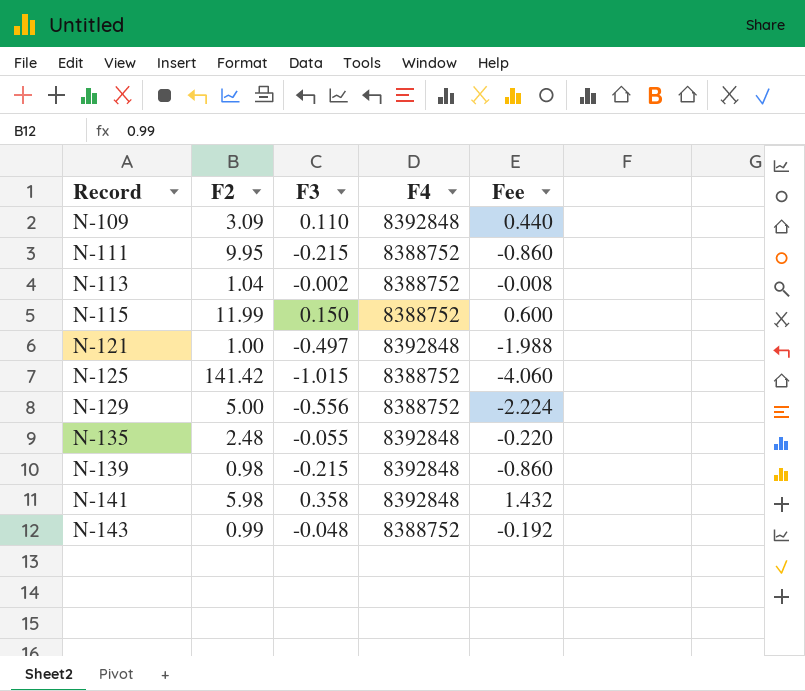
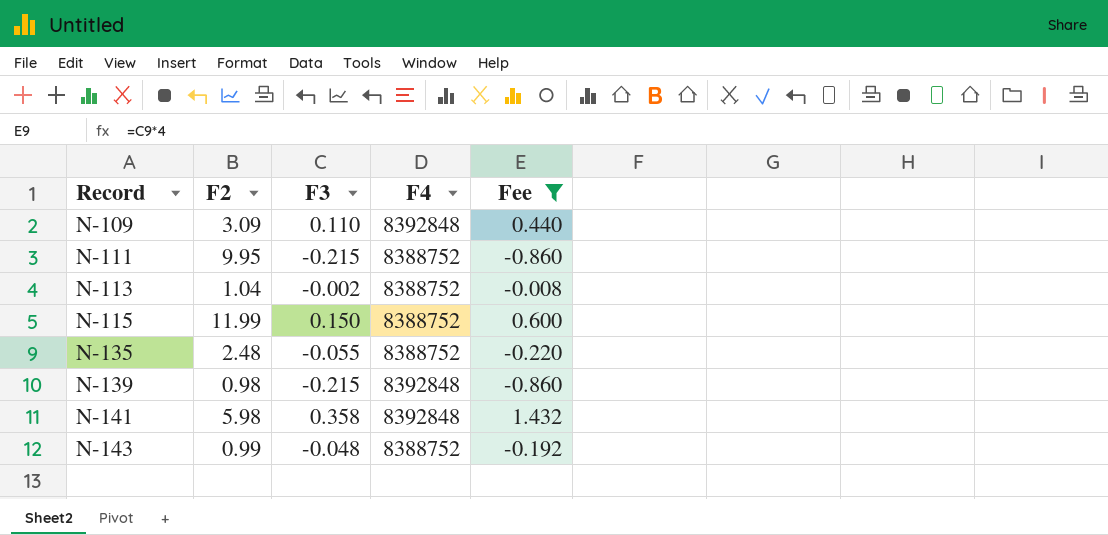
filter: none -> Fee >= -0.860
N-135 | F4: 8392848 -> 8388752

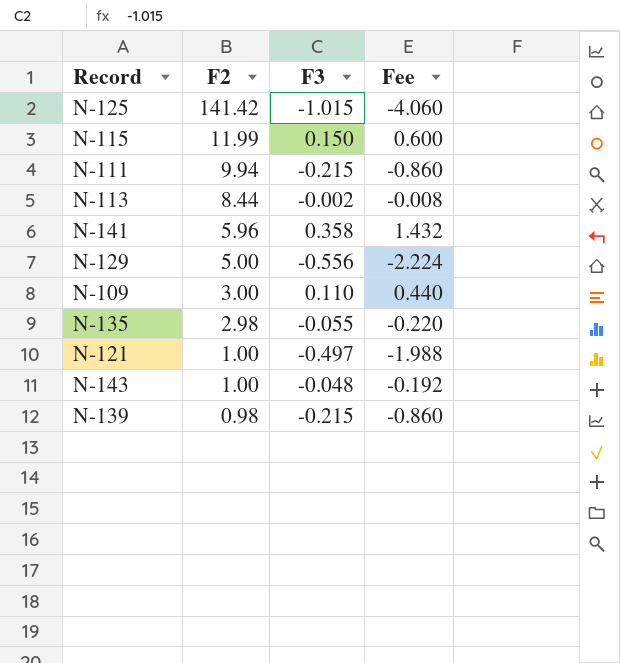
filter: Fee >= -0.860 -> none
row order: Record ascending -> F2 descending
column F4 | position: 4 -> none
N-111 | F2: 9.95 -> 9.94
N-113 | F2: 1.04 -> 8.44
N-141 | F2: 5.98 -> 5.96
N-109 | F2: 3.09 -> 3.00
N-135 | F2: 2.48 -> 2.98
N-143 | F2: 0.99 -> 1.00

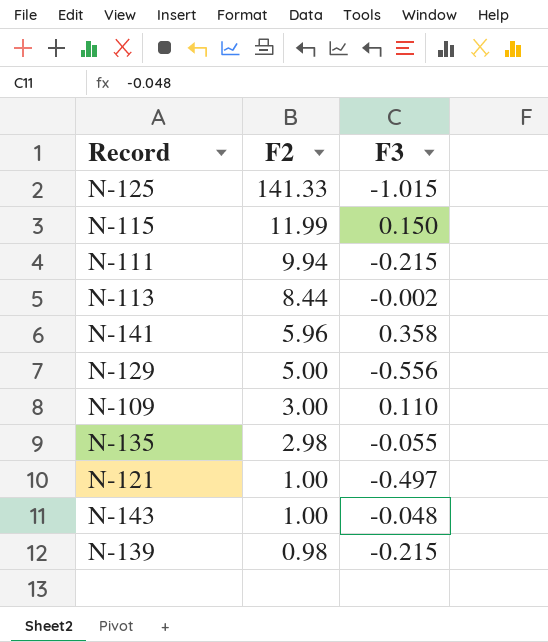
column Fee | formula: [F3] * 4 -> none
N-125 | F2: 141.42 -> 141.33

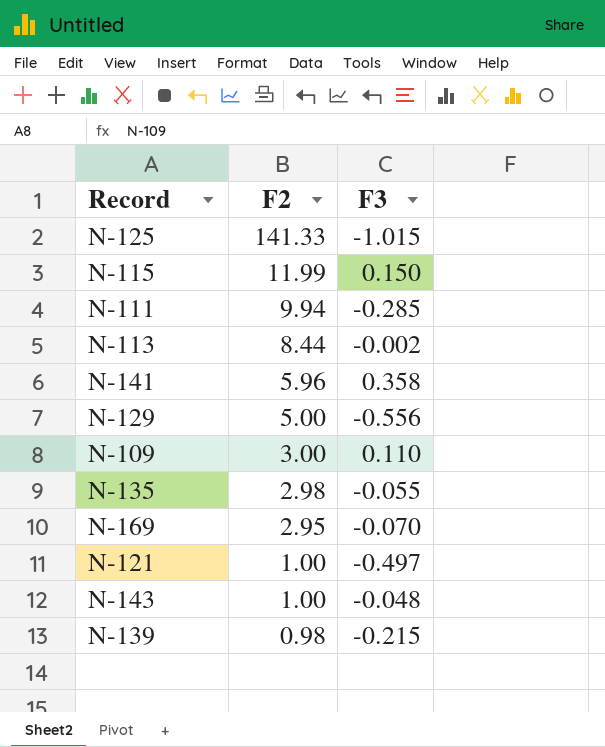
N-111 | F3: -0.215 -> -0.285
row N-169: none -> 2.95 | -0.070

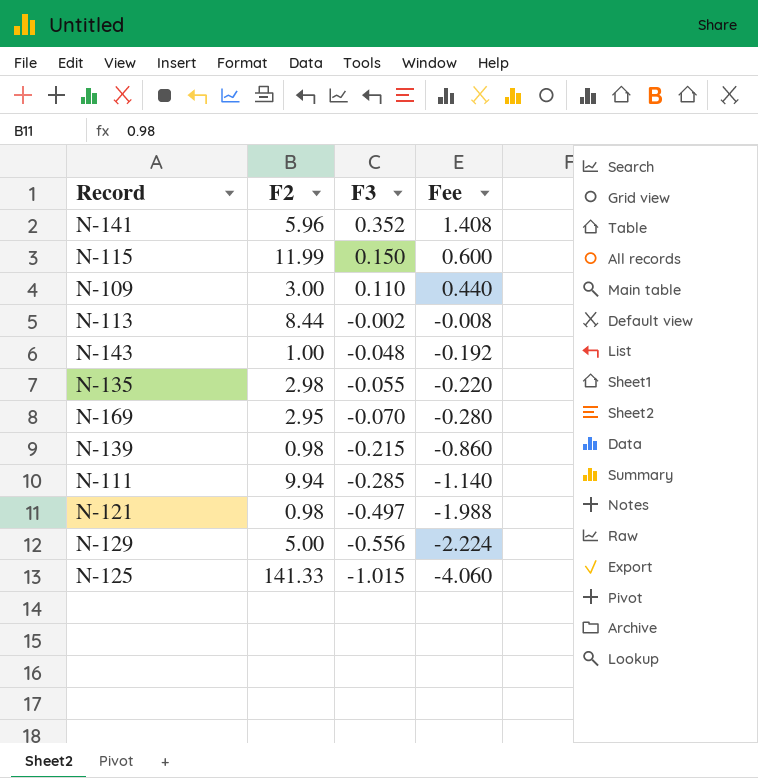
row order: F2 descending -> F3 descending
column Fee | formula: none -> [F3] * 4
N-141 | F3: 0.358 -> 0.352
N-121 | F2: 1.00 -> 0.98

